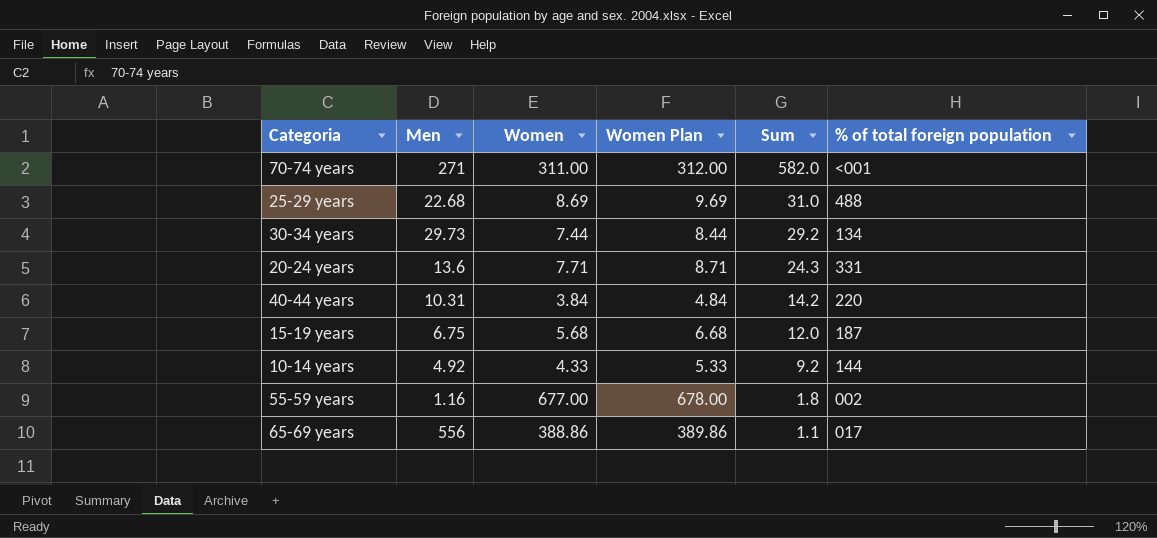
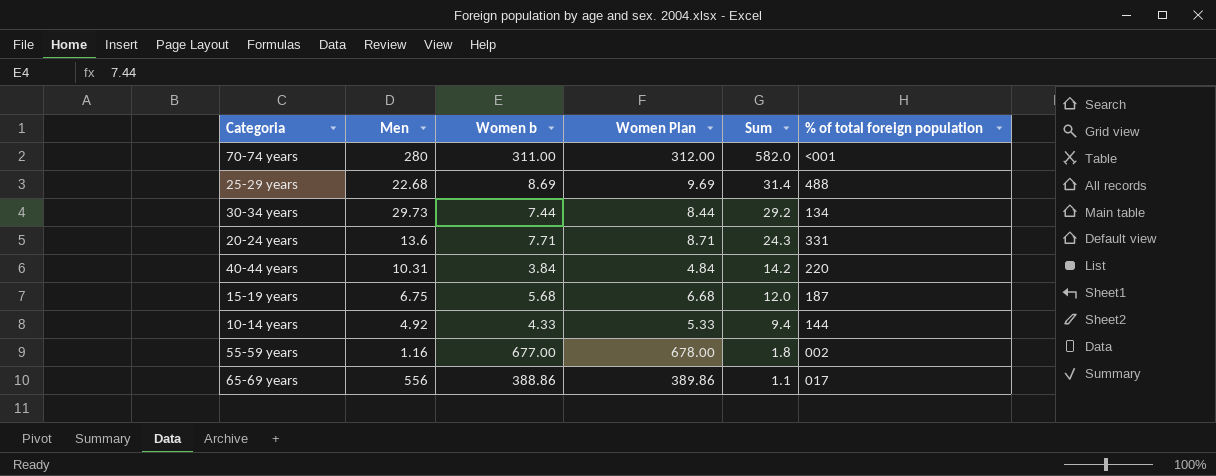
column name: Women -> Women b
70-74 years | Men: 271 -> 280
25-29 years | Sum: 31.0 -> 31.4
10-14 years | Sum: 9.2 -> 9.4

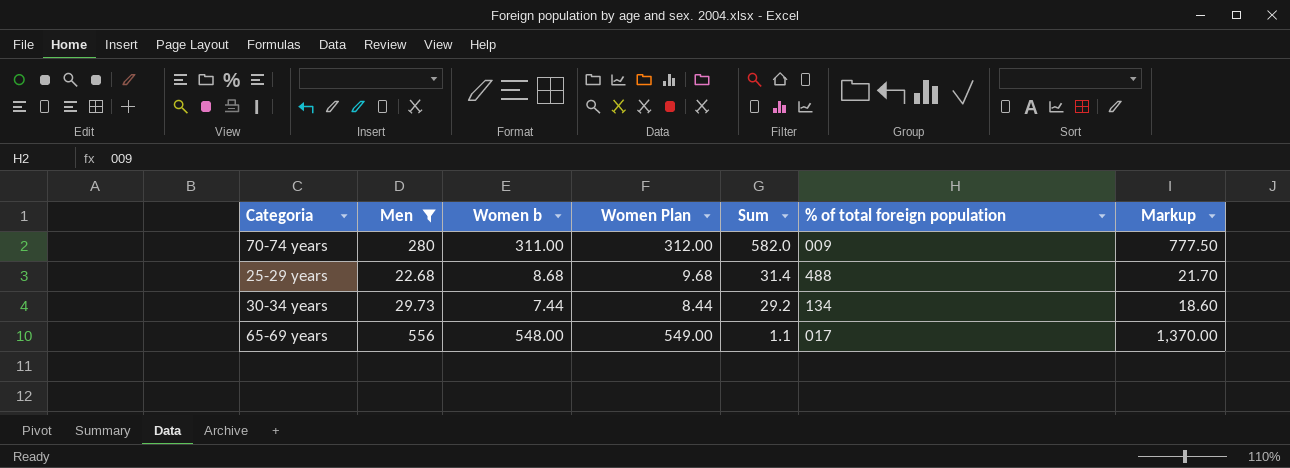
filter: none -> Men >= 22.68
column Markup | formula: none -> [Women b] * 2.5
70-74 years | % of total foreign population: <001 -> 009
25-29 years | Women b: 8.69 -> 8.68
25-29 years | Women Plan: 9.69 -> 9.68
65-69 years | Women b: 388.86 -> 548.00
65-69 years | Women Plan: 389.86 -> 549.00

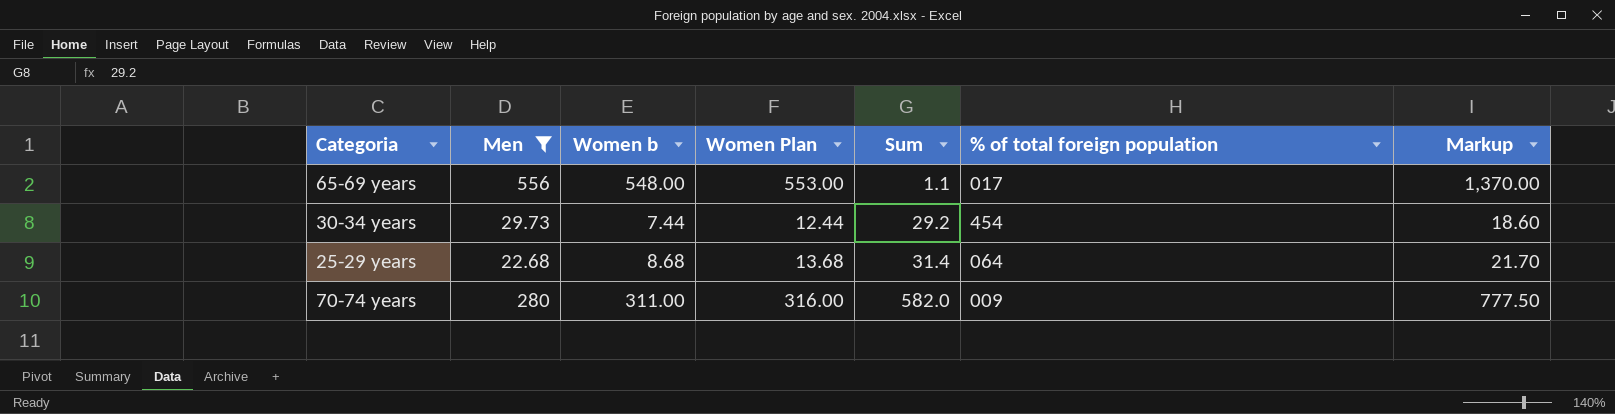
row order: Sum descending -> Sum ascending
column Women Plan | formula: [Women b] + 1 -> [Women b] + 5
30-34 years | % of total foreign population: 134 -> 454
25-29 years | % of total foreign population: 488 -> 064

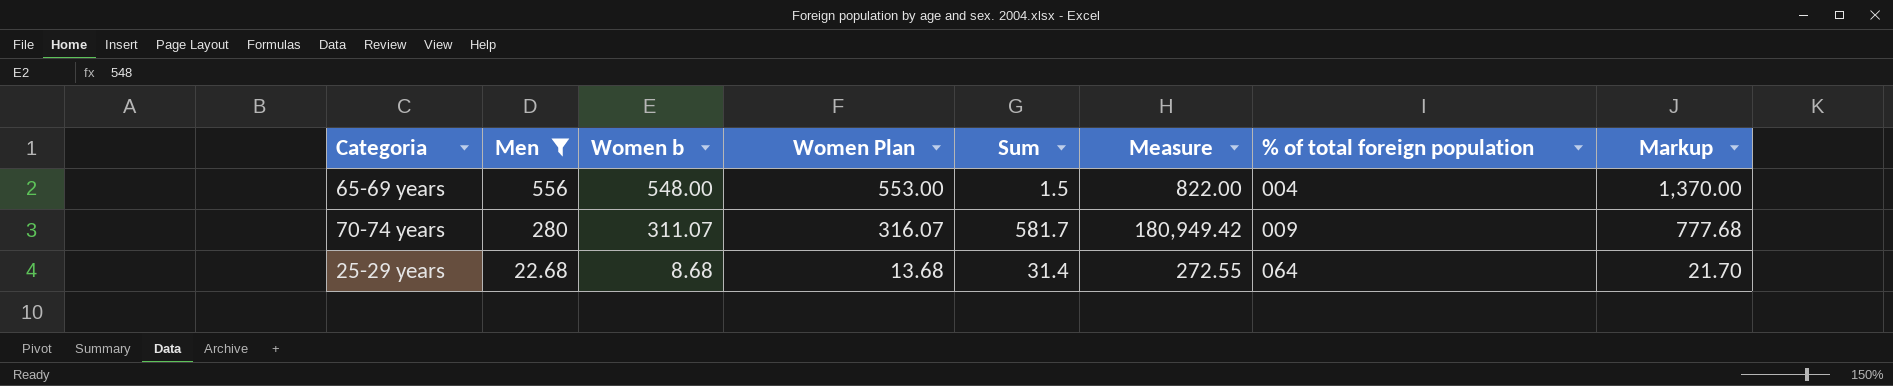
row order: Sum ascending -> Men descending
column Measure | formula: none -> [Women b] * [Sum]
row 30-34 years: 29.73 | 7.44 | 12.44 | 29.2 | 454 | 18.60 -> none
65-69 years | Sum: 1.1 -> 1.5
65-69 years | % of total foreign population: 017 -> 004
70-74 years | Women b: 311.00 -> 311.07
70-74 years | Women Plan: 316.00 -> 316.07
70-74 years | Sum: 582.0 -> 581.7
70-74 years | Markup: 777.50 -> 777.68

